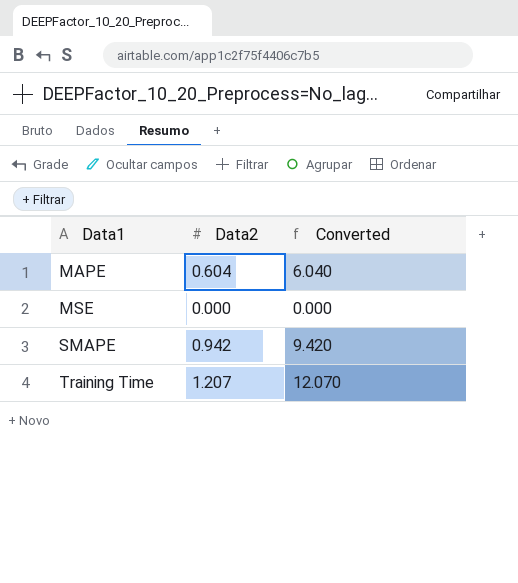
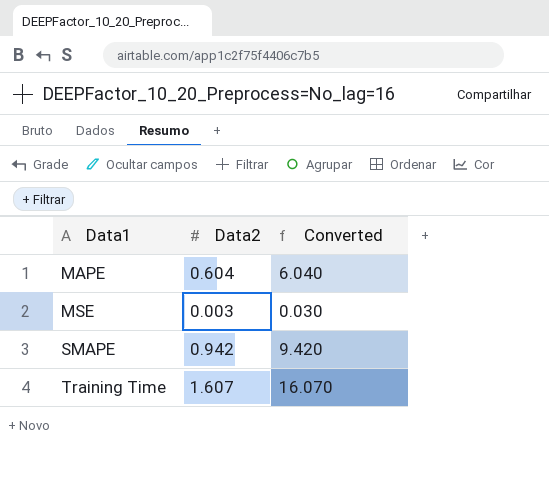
MSE | Data2: 0.000 -> 0.003
MSE | Converted: 0.000 -> 0.030
Training Time | Data2: 1.207 -> 1.607
Training Time | Converted: 12.070 -> 16.070

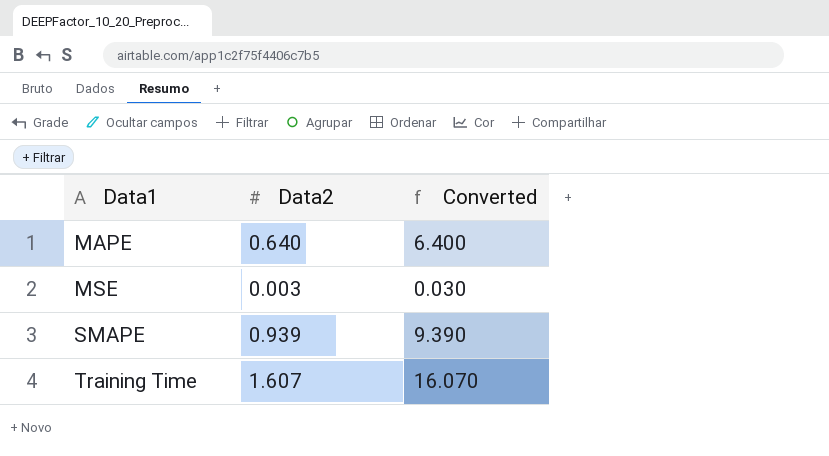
MAPE | Data2: 0.604 -> 0.640
MAPE | Converted: 6.040 -> 6.400
SMAPE | Data2: 0.942 -> 0.939
SMAPE | Converted: 9.420 -> 9.390

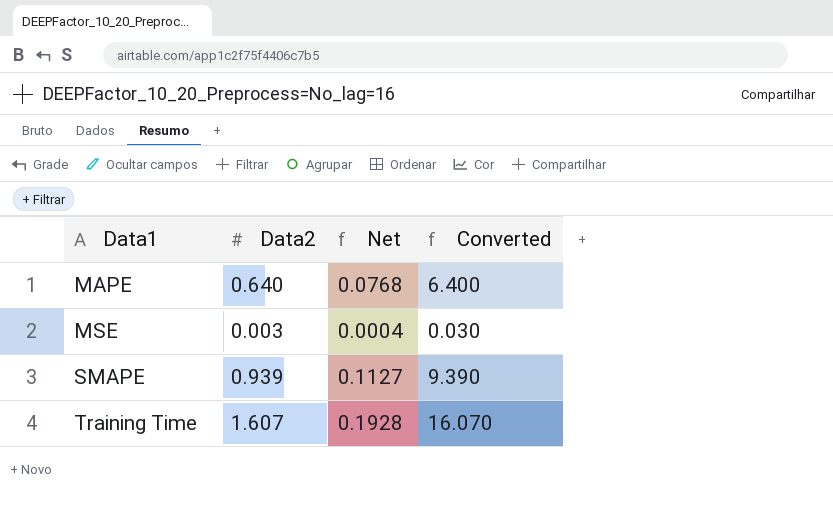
column Net | formula: none -> [Data2] * 0.12

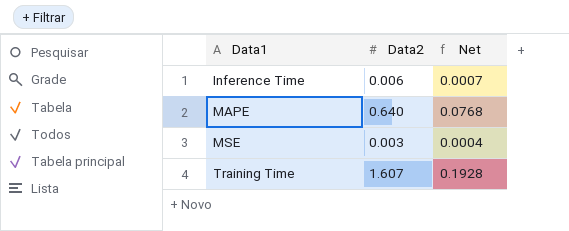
column Converted | formula: [Data2] * 10 -> none
row SMAPE: 0.939 | 0.1127 | 9.390 -> none
row Inference Time: none -> 0.006 | 0.0007

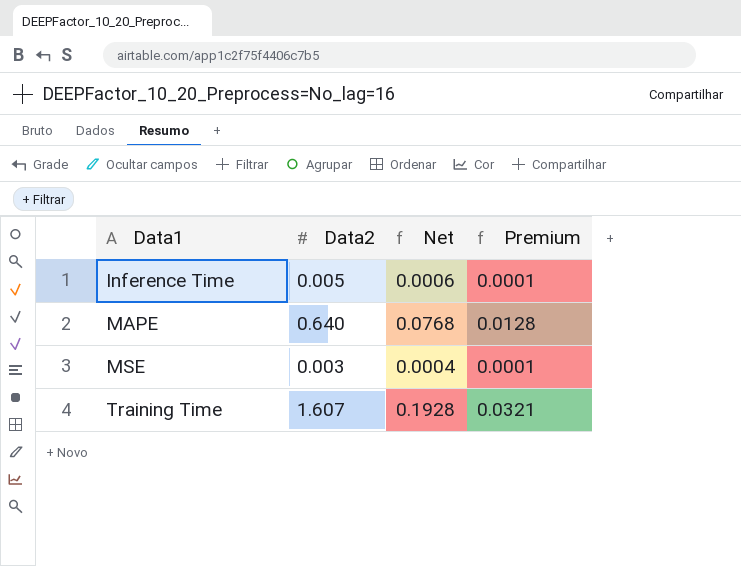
column Premium | formula: none -> [Data2] * 0.02
Inference Time | Data2: 0.006 -> 0.005
Inference Time | Net: 0.0007 -> 0.0006

